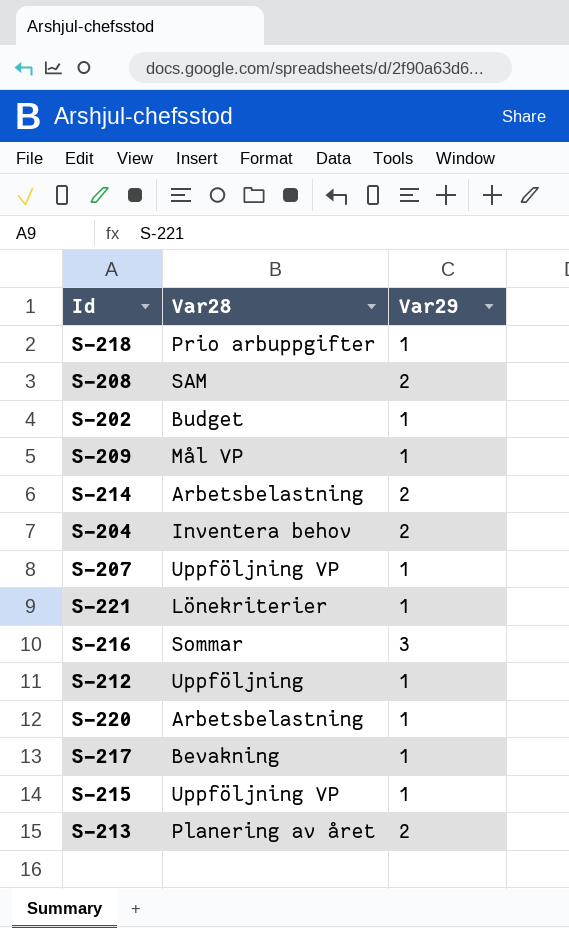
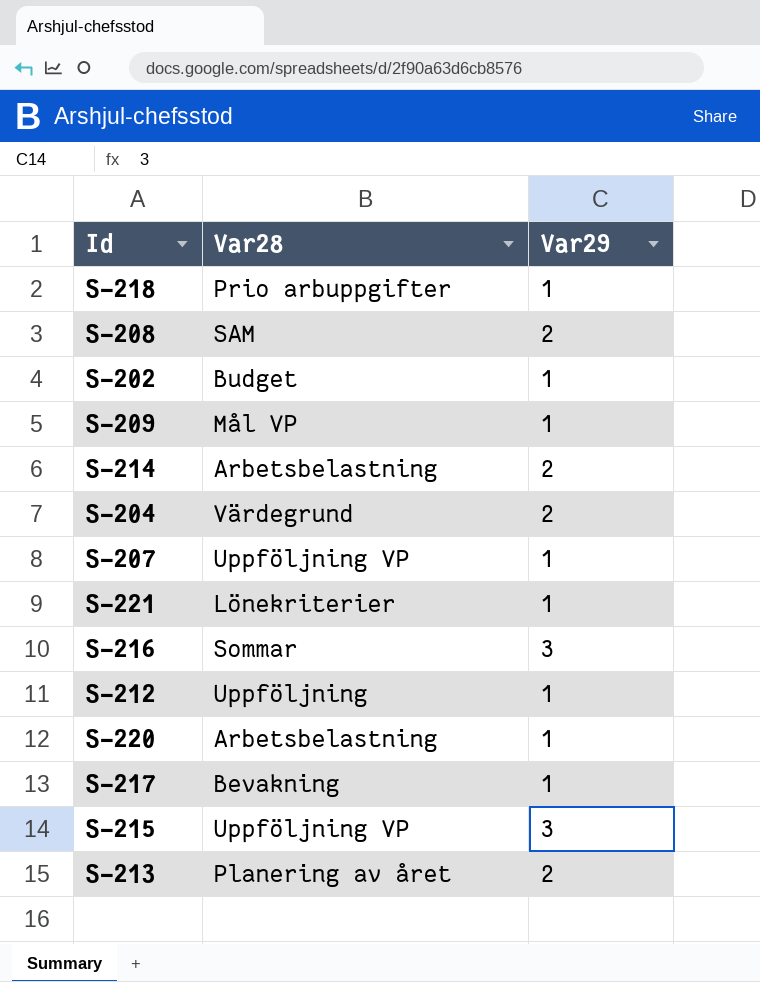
S-204 | Var28: Inventera behov -> Värdegrund
S-215 | Var29: 1 -> 3

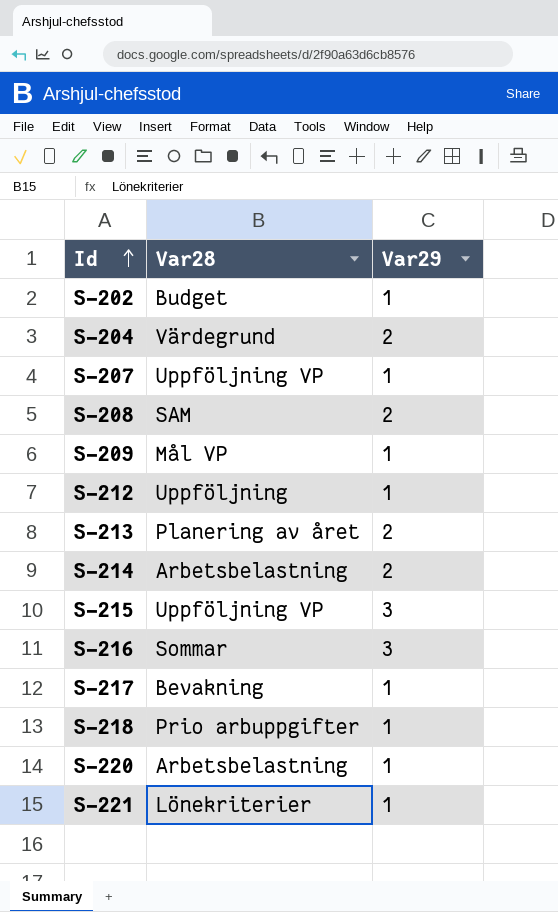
row order: none -> Id ascending

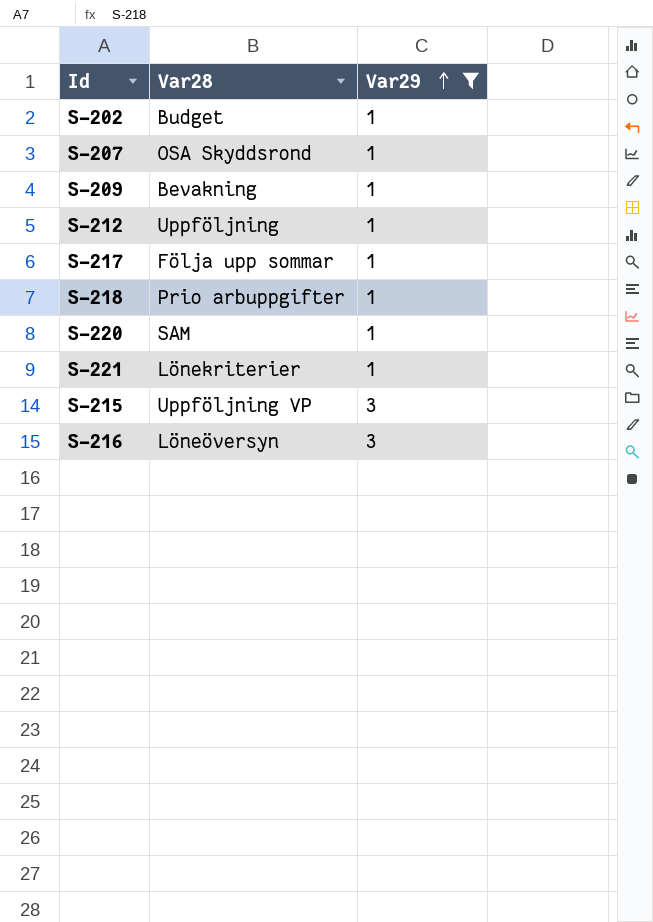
filter: none -> Var29 != 2
row order: Id ascending -> Var29 ascending
S-207 | Var28: Uppföljning VP -> OSA Skyddsrond
S-209 | Var28: Mål VP -> Bevakning
S-217 | Var28: Bevakning -> Följa upp sommar
S-220 | Var28: Arbetsbelastning -> SAM
S-216 | Var28: Sommar -> Löneöversyn

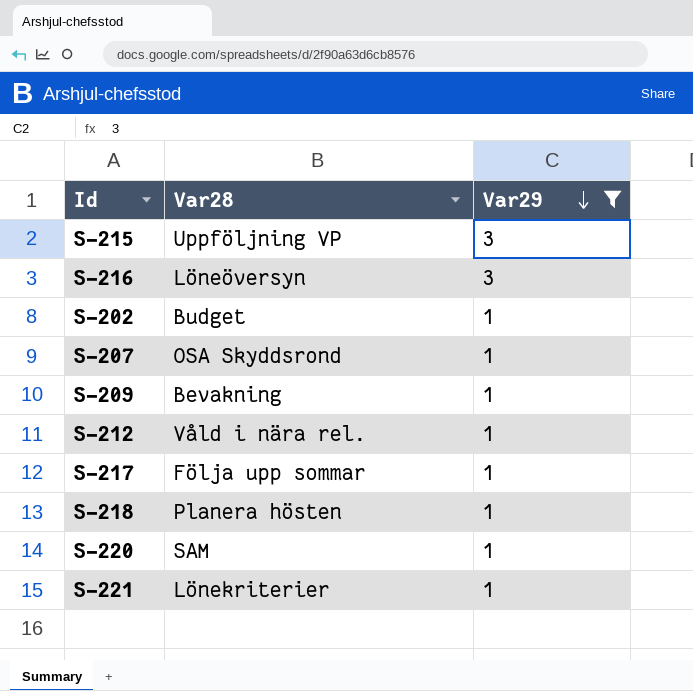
row order: Var29 ascending -> Var29 descending
S-212 | Var28: Uppföljning -> Våld i nära rel.
S-218 | Var28: Prio arbuppgifter -> Planera hösten

